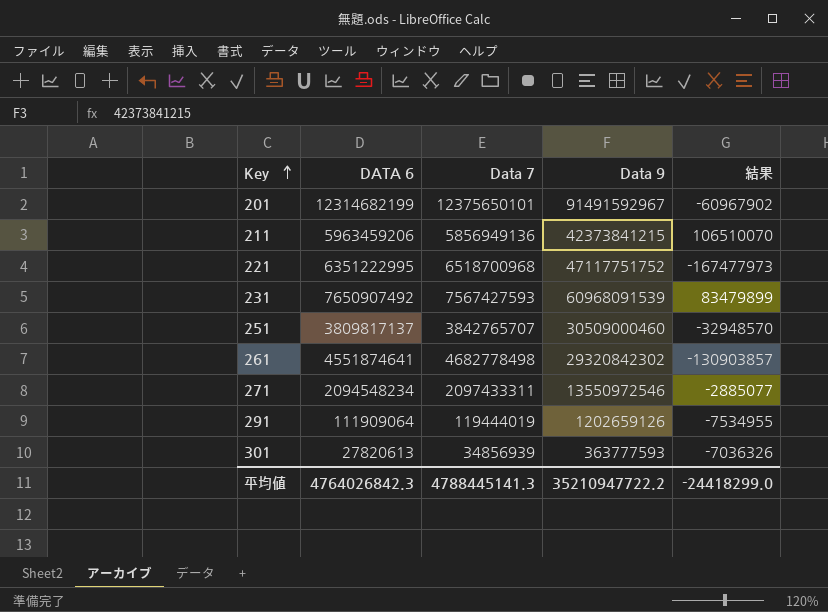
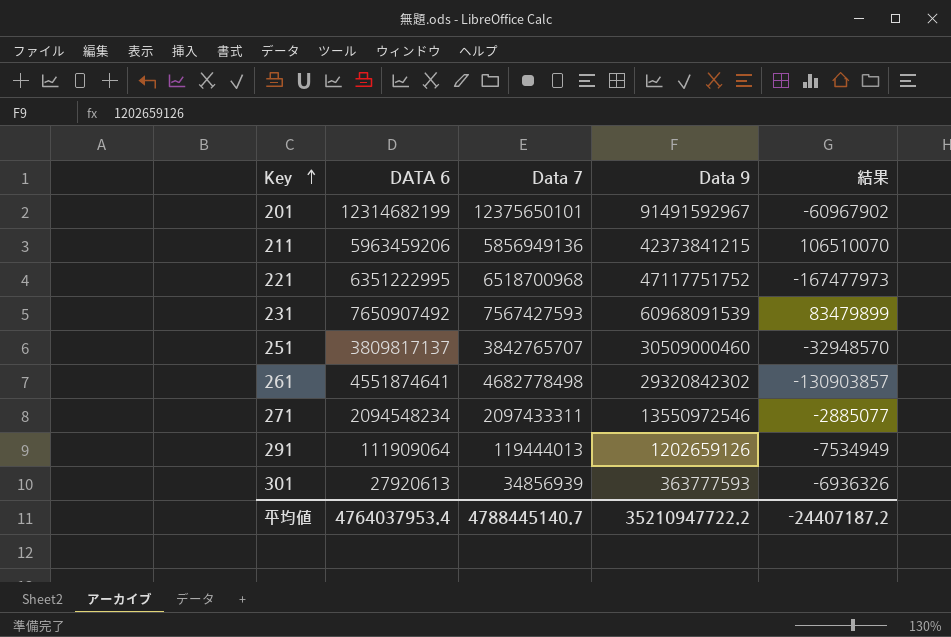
291 | Data 7: 119444019 -> 119444013
291 | 結果: -7534955 -> -7534949
301 | DATA 6: 27820613 -> 27920613
301 | 結果: -7036326 -> -6936326
平均値 | DATA 6: 4764026842.3 -> 4764037953.4
平均値 | Data 7: 4788445141.3 -> 4788445140.7
平均値 | 結果: -24418299.0 -> -24407187.2

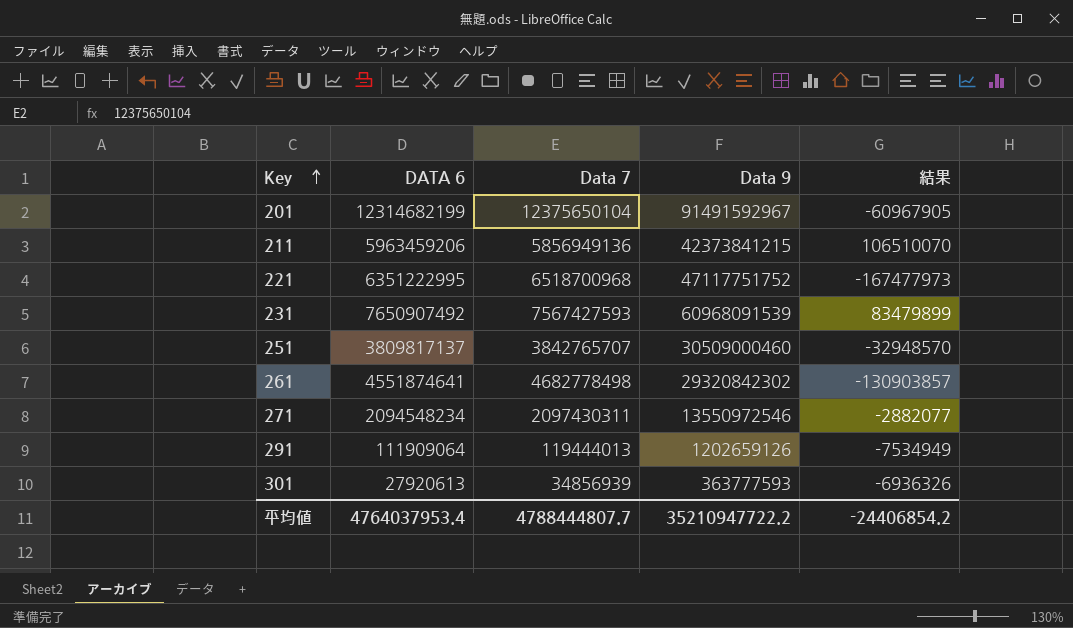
201 | Data 7: 12375650101 -> 12375650104
201 | 結果: -60967902 -> -60967905
271 | Data 7: 2097433311 -> 2097430311
271 | 結果: -2885077 -> -2882077
平均値 | Data 7: 4788445140.7 -> 4788444807.7
平均値 | 結果: -24407187.2 -> -24406854.2

